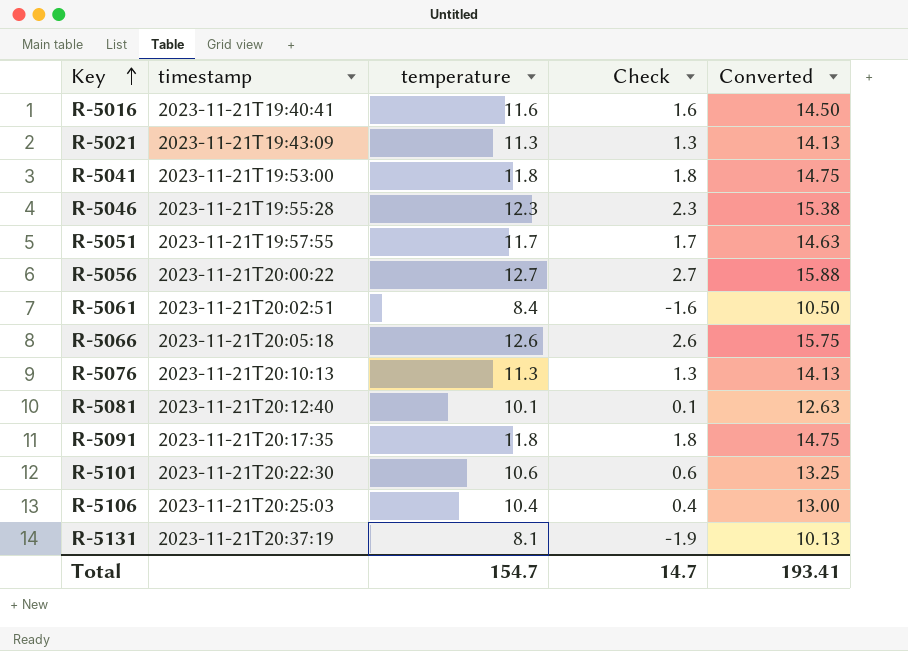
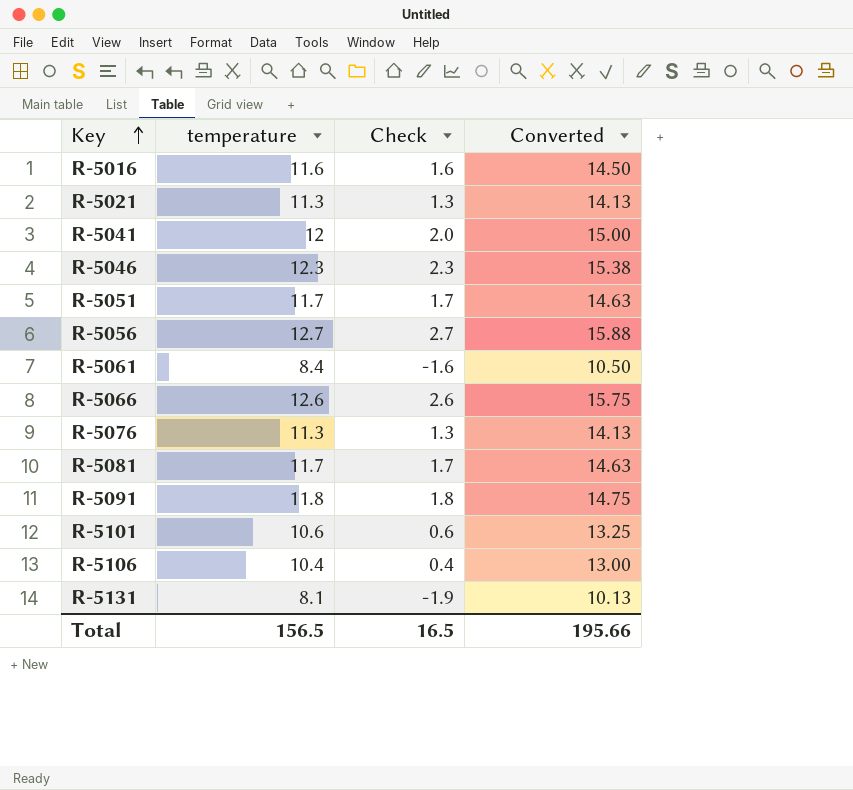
column timestamp | position: 2 -> none
R-5041 | temperature: 11.8 -> 12
R-5041 | Check: 1.8 -> 2.0
R-5041 | Converted: 14.75 -> 15.00
R-5081 | temperature: 10.1 -> 11.7
R-5081 | Check: 0.1 -> 1.7
R-5081 | Converted: 12.63 -> 14.63
Total | temperature: 154.7 -> 156.5
Total | Check: 14.7 -> 16.5
Total | Converted: 193.41 -> 195.66

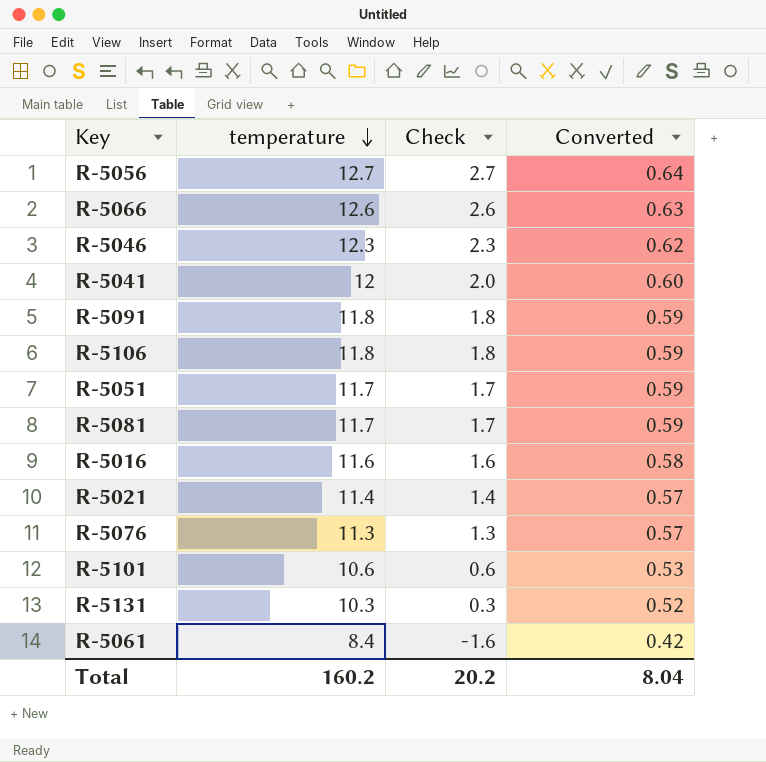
row order: Key ascending -> temperature descending
column Converted | formula: [temperature] * 1.25 -> [temperature] * 0.05
R-5106 | temperature: 10.4 -> 11.8
R-5106 | Check: 0.4 -> 1.8
R-5021 | temperature: 11.3 -> 11.4
R-5021 | Check: 1.3 -> 1.4
R-5131 | temperature: 8.1 -> 10.3
R-5131 | Check: -1.9 -> 0.3
Total | temperature: 156.5 -> 160.2
Total | Check: 16.5 -> 20.2
Total | Converted: 195.66 -> 8.04

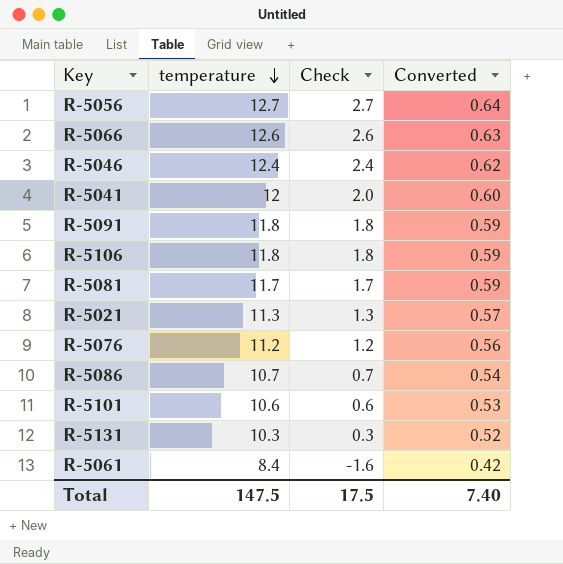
row R-5051: 11.7 | 1.7 | 0.59 -> none
row R-5016: 11.6 | 1.6 | 0.58 -> none
R-5046 | temperature: 12.3 -> 12.4
R-5046 | Check: 2.3 -> 2.4
R-5021 | temperature: 11.4 -> 11.3
R-5021 | Check: 1.4 -> 1.3
R-5076 | temperature: 11.3 -> 11.2
R-5076 | Check: 1.3 -> 1.2
R-5076 | Converted: 0.57 -> 0.56
row R-5086: none -> 10.7 | 0.7 | 0.54
Total | temperature: 160.2 -> 147.5
Total | Check: 20.2 -> 17.5
Total | Converted: 8.04 -> 7.40

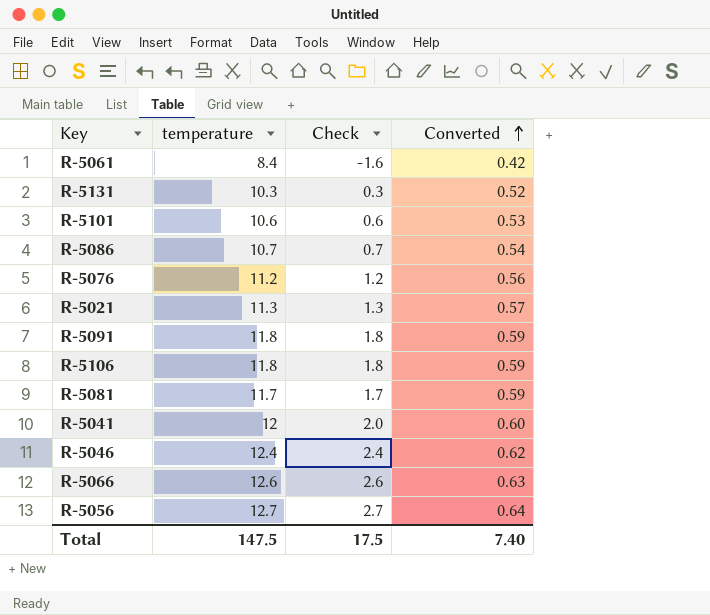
row order: temperature descending -> Converted ascending

